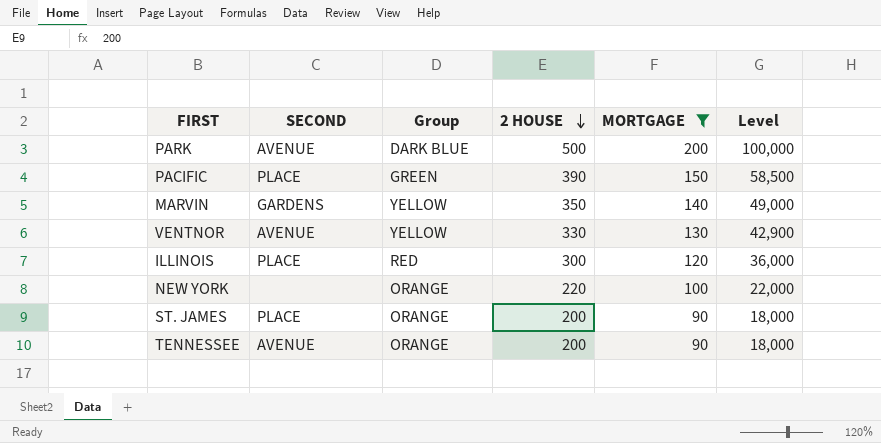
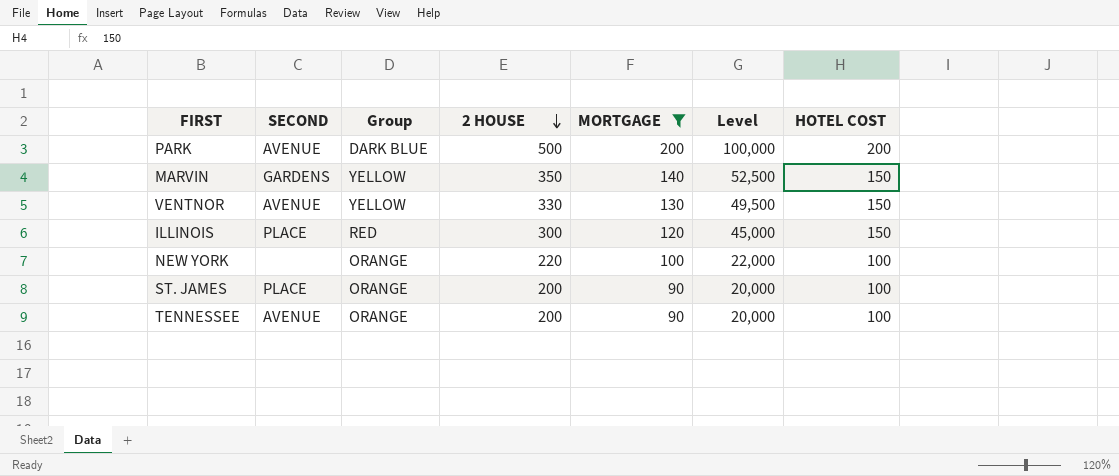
column Level | formula: [2 HOUSE] * [MORTGAGE] -> [2 HOUSE] * [HOTEL COST]
column HOTEL COST | position: none -> 7
row PACIFIC: PLACE | GREEN | 390 | 150 | 58,500 -> none

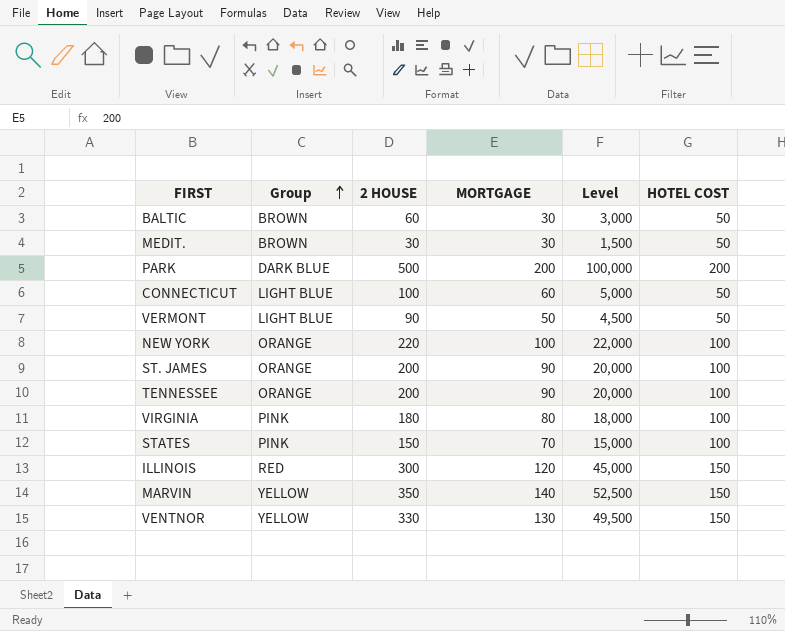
filter: MORTGAGE >= 90 -> none
row order: 2 HOUSE descending -> Group ascending
column SECOND | position: 2 -> none

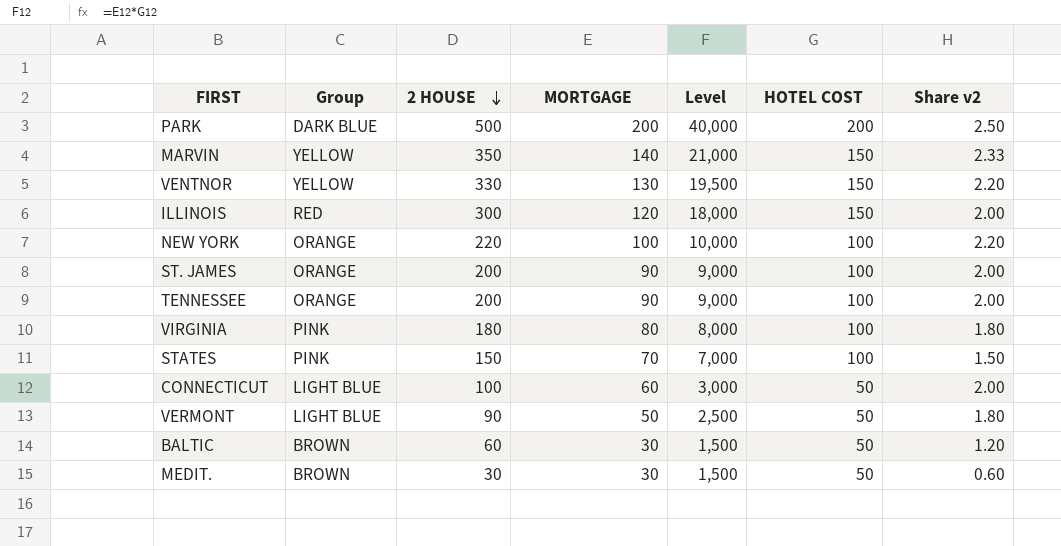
row order: Group ascending -> 2 HOUSE descending
column Level | formula: [2 HOUSE] * [HOTEL COST] -> [MORTGAGE] * [HOTEL COST]
column Share v2 | formula: none -> [2 HOUSE] / [HOTEL COST]

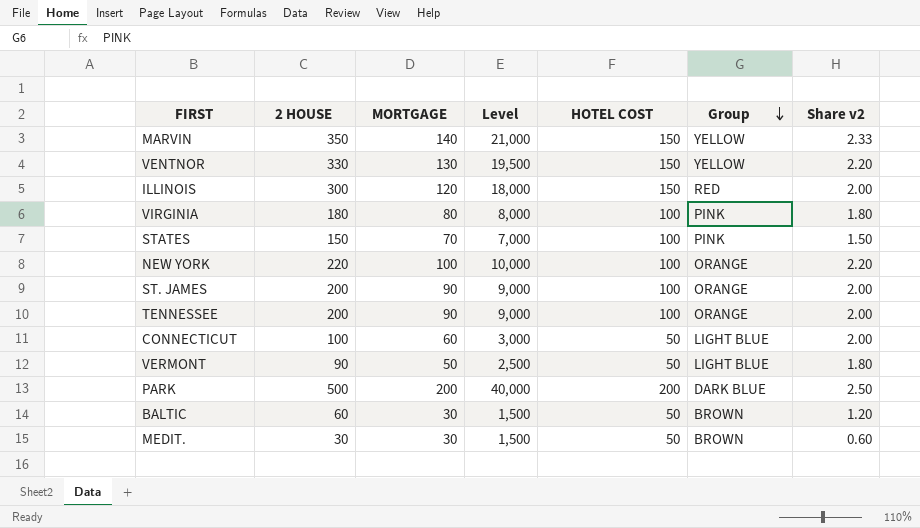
row order: 2 HOUSE descending -> Group descending
column Group | position: 2 -> 6

